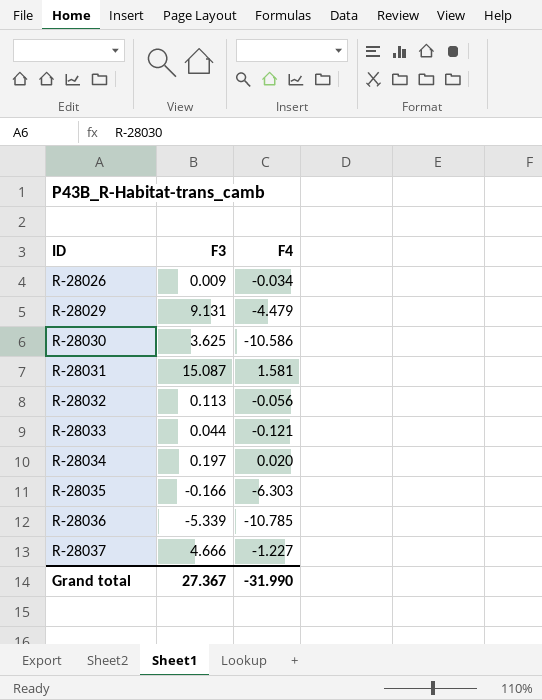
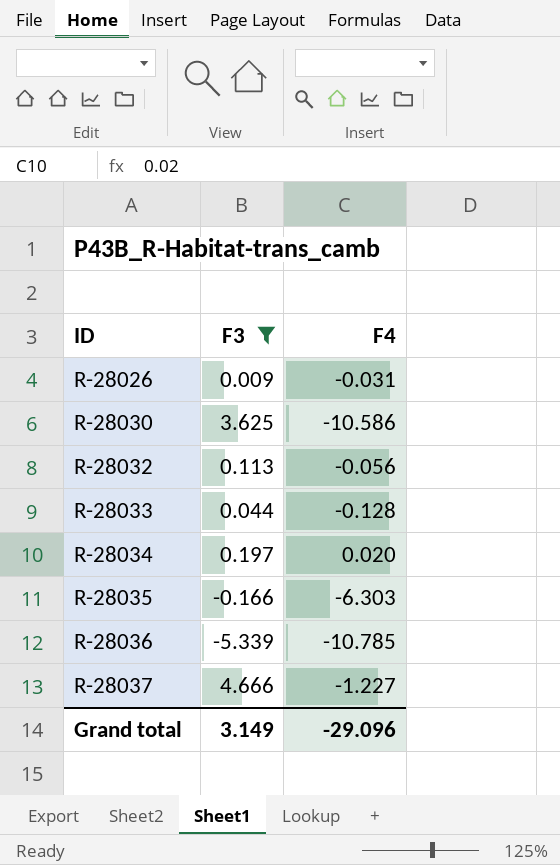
filter: none -> F3 <= 4.666
R-28026 | F4: -0.034 -> -0.031
R-28033 | F4: -0.121 -> -0.128
Grand total | F3: 27.367 -> 3.149
Grand total | F4: -31.990 -> -29.096

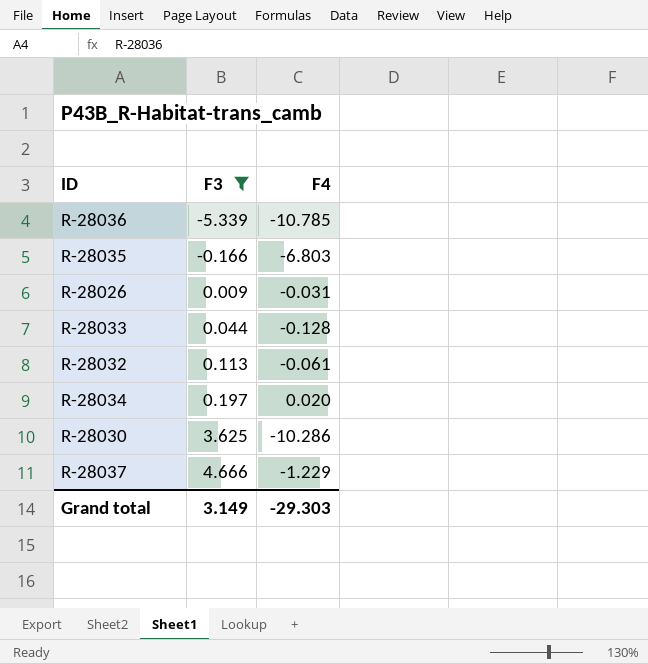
row order: ID ascending -> F3 ascending
R-28035 | F4: -6.303 -> -6.803
R-28032 | F4: -0.056 -> -0.061
R-28030 | F4: -10.586 -> -10.286
R-28037 | F4: -1.227 -> -1.229
Grand total | F4: -29.096 -> -29.303

